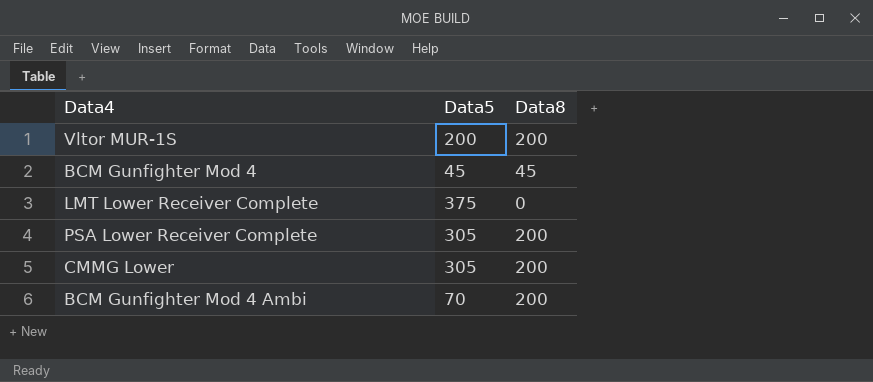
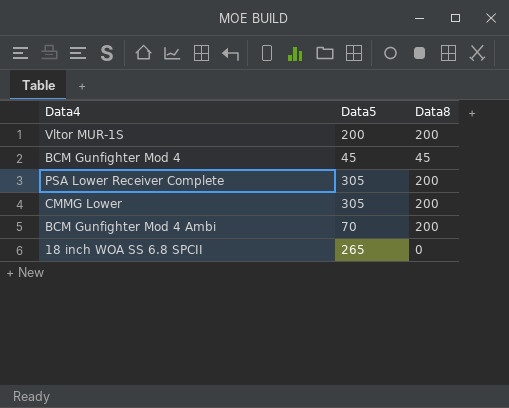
row LMT Lower Receiver Complete: 375 | 0 -> none
row 18 inch WOA SS 6.8 SPCII: none -> 265 | 0

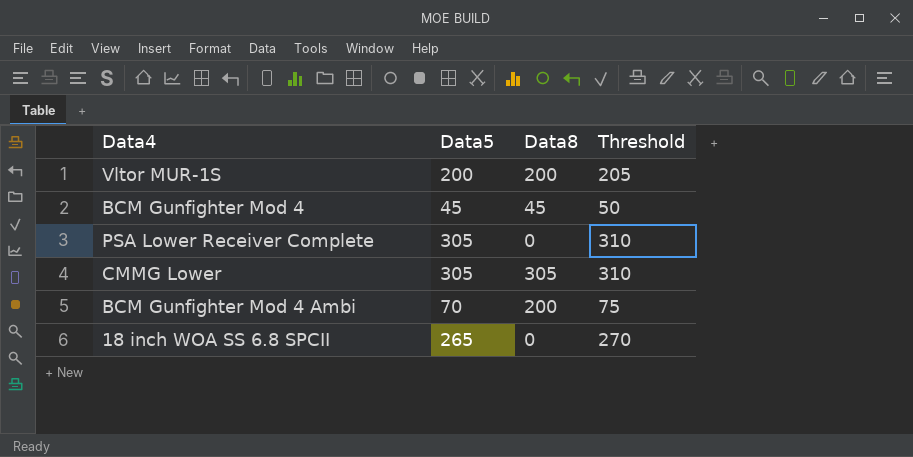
column Threshold | formula: none -> [Data5] + 5
PSA Lower Receiver Complete | Data8: 200 -> 0
CMMG Lower | Data8: 200 -> 305

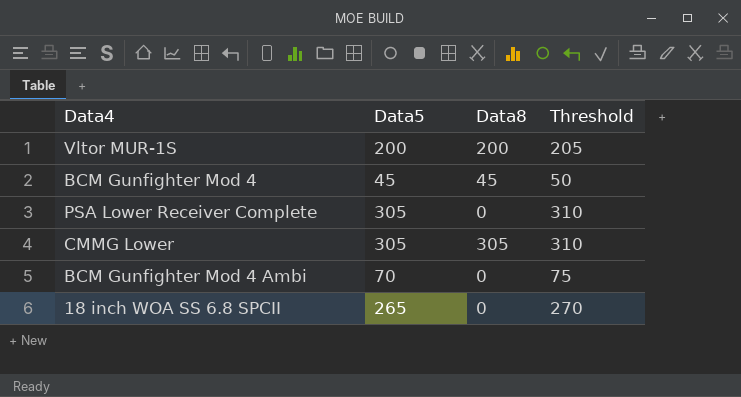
BCM Gunfighter Mod 4 Ambi | Data8: 200 -> 0

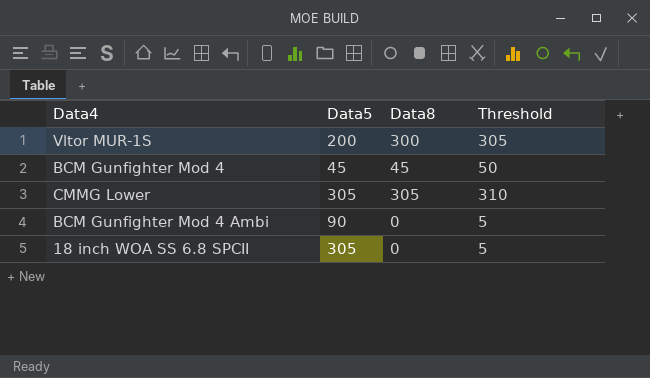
column Threshold | formula: [Data5] + 5 -> [Data8] + 5
row PSA Lower Receiver Complete: 305 | 0 | 310 -> none
Vltor MUR-1S | Data8: 200 -> 300
BCM Gunfighter Mod 4 Ambi | Data5: 70 -> 90
18 inch WOA SS 6.8 SPCII | Data5: 265 -> 305

